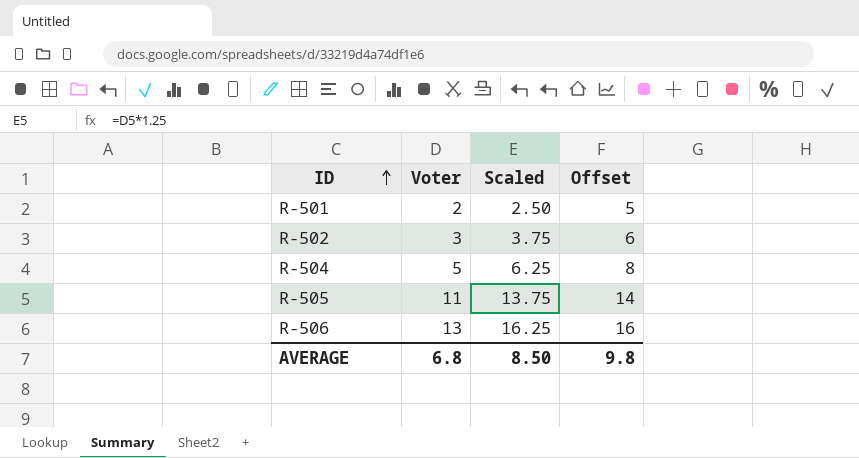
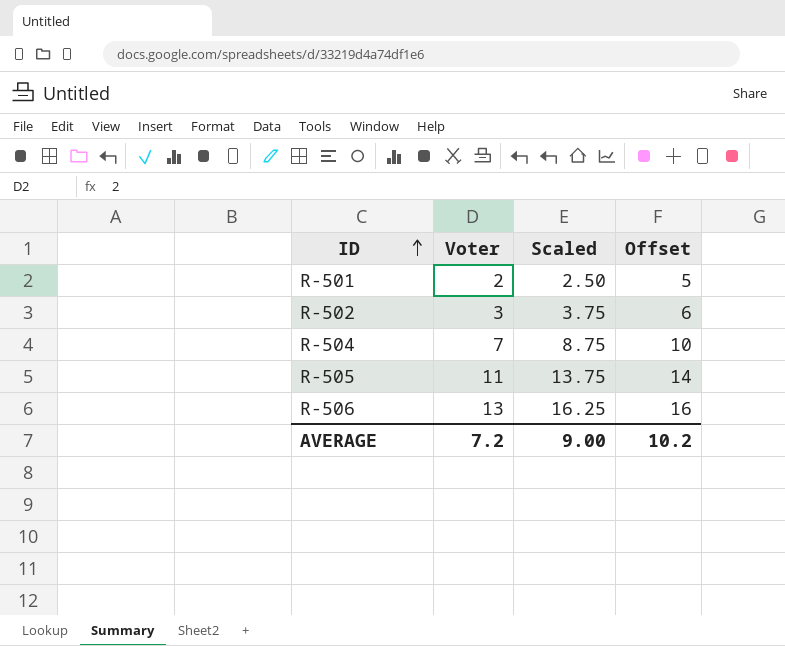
R-504 | Voter: 5 -> 7
R-504 | Scaled: 6.25 -> 8.75
R-504 | Offset: 8 -> 10
AVERAGE | Voter: 6.8 -> 7.2
AVERAGE | Scaled: 8.50 -> 9.00
AVERAGE | Offset: 9.8 -> 10.2

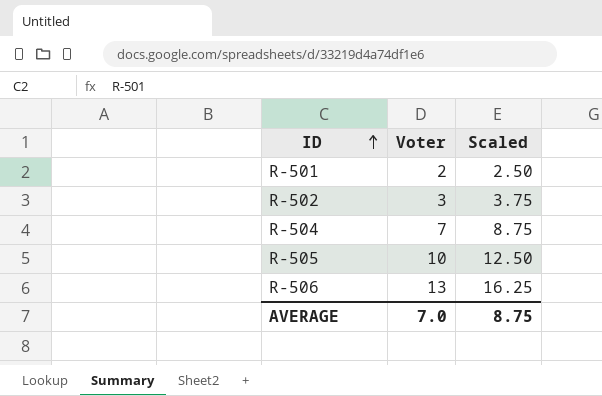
column Offset | formula: [Voter] + 3 -> none
R-505 | Voter: 11 -> 10
R-505 | Scaled: 13.75 -> 12.50
AVERAGE | Voter: 7.2 -> 7.0
AVERAGE | Scaled: 9.00 -> 8.75

